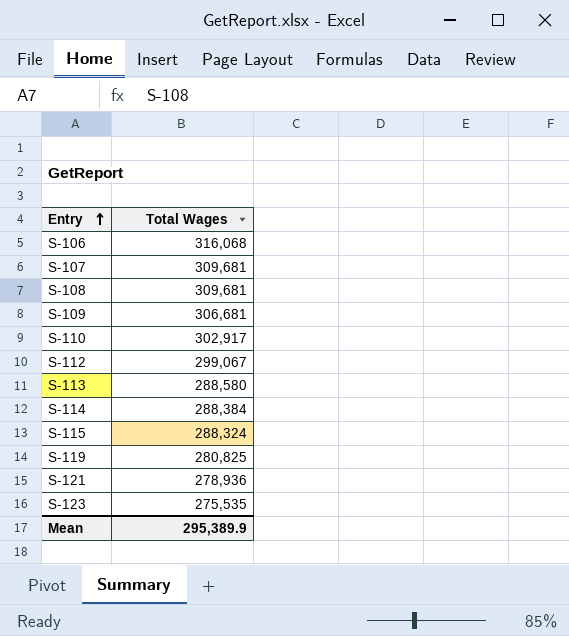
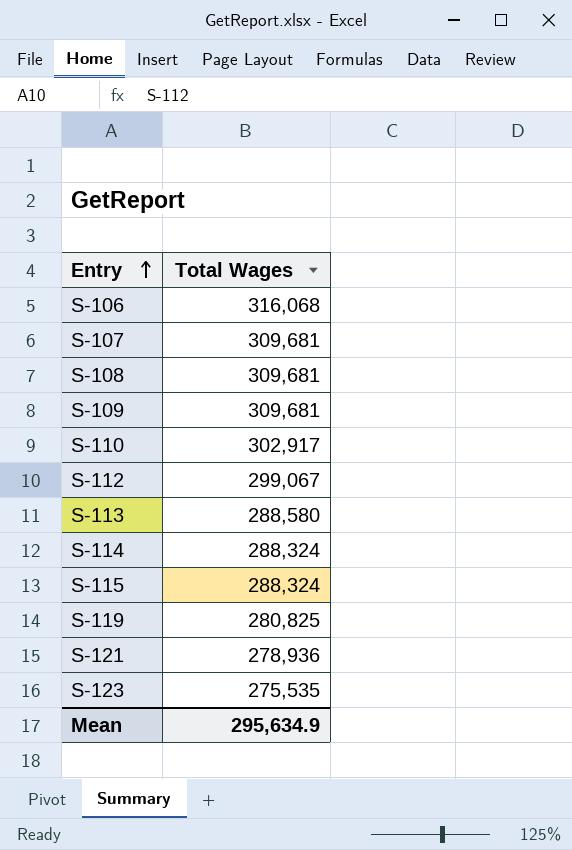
S-109 | Total Wages: 306,681 -> 309,681
S-114 | Total Wages: 288,384 -> 288,324
Mean | Total Wages: 295,389.9 -> 295,634.9

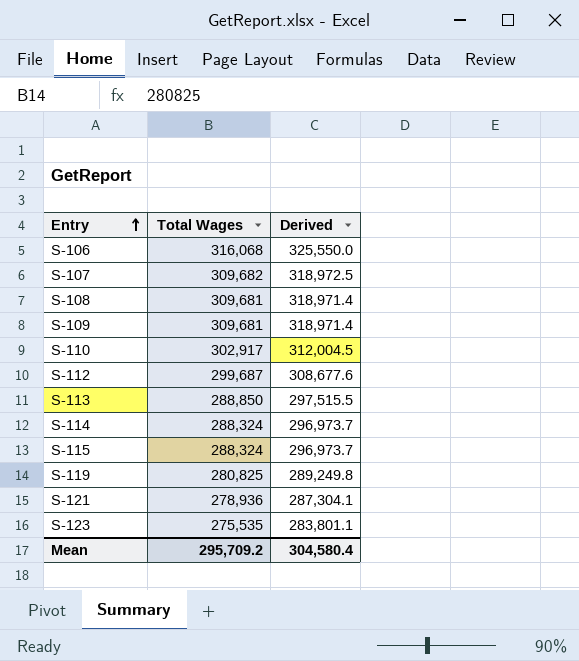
column Derived | formula: none -> [Total Wages] * 1.03
S-107 | Total Wages: 309,681 -> 309,682
S-112 | Total Wages: 299,067 -> 299,687
S-113 | Total Wages: 288,580 -> 288,850
Mean | Total Wages: 295,634.9 -> 295,709.2

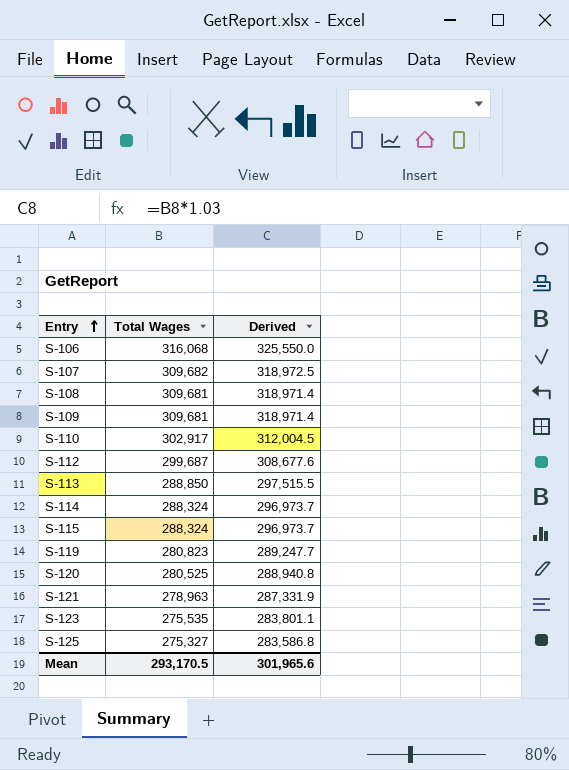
S-119 | Total Wages: 280,825 -> 280,823
S-119 | Derived: 289,249.8 -> 289,247.7
row S-120: none -> 280,525 | 288,940.8
S-121 | Total Wages: 278,936 -> 278,963
S-121 | Derived: 287,304.1 -> 287,331.9
row S-125: none -> 275,327 | 283,586.8
Mean | Total Wages: 295,709.2 -> 293,170.5
Mean | Derived: 304,580.4 -> 301,965.6

